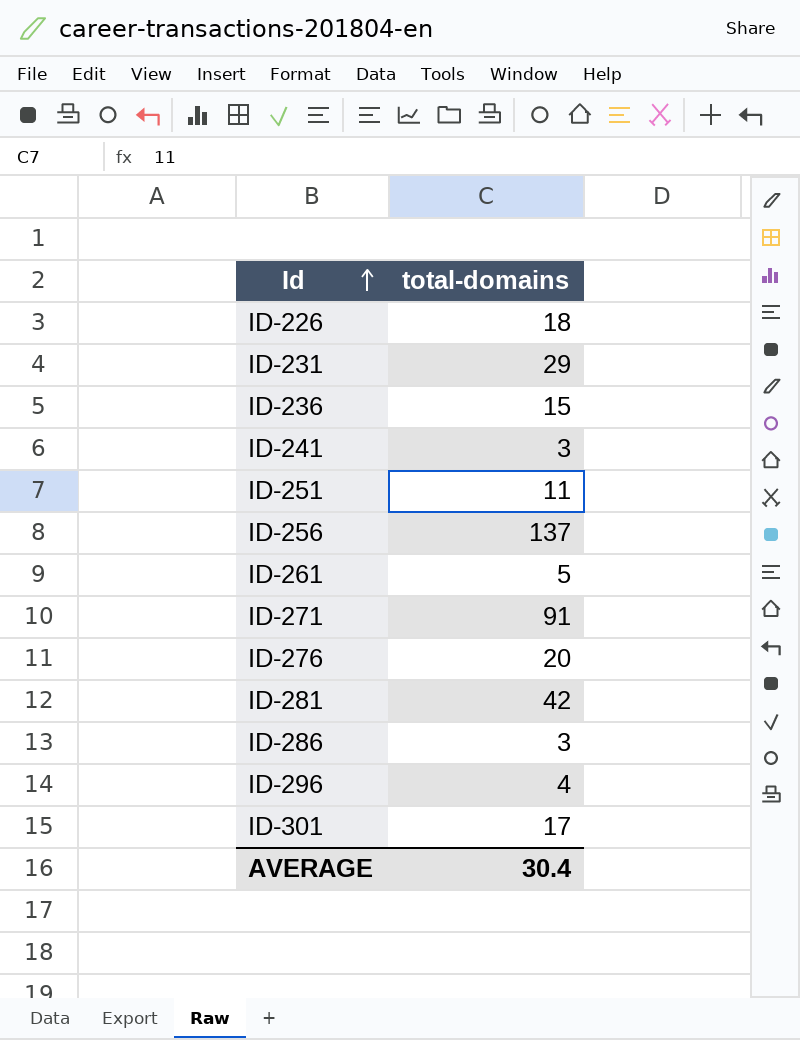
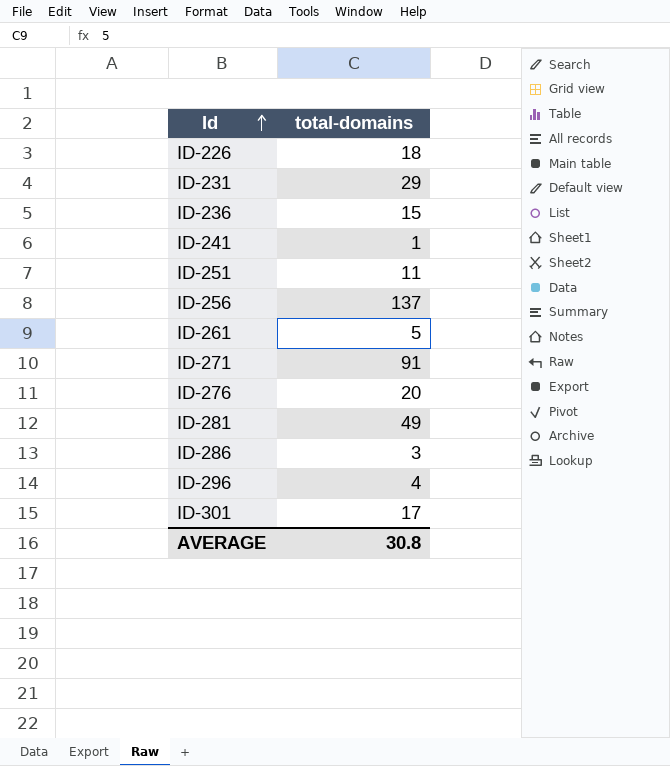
ID-241 | total-domains: 3 -> 1
ID-281 | total-domains: 42 -> 49
AVERAGE | total-domains: 30.4 -> 30.8

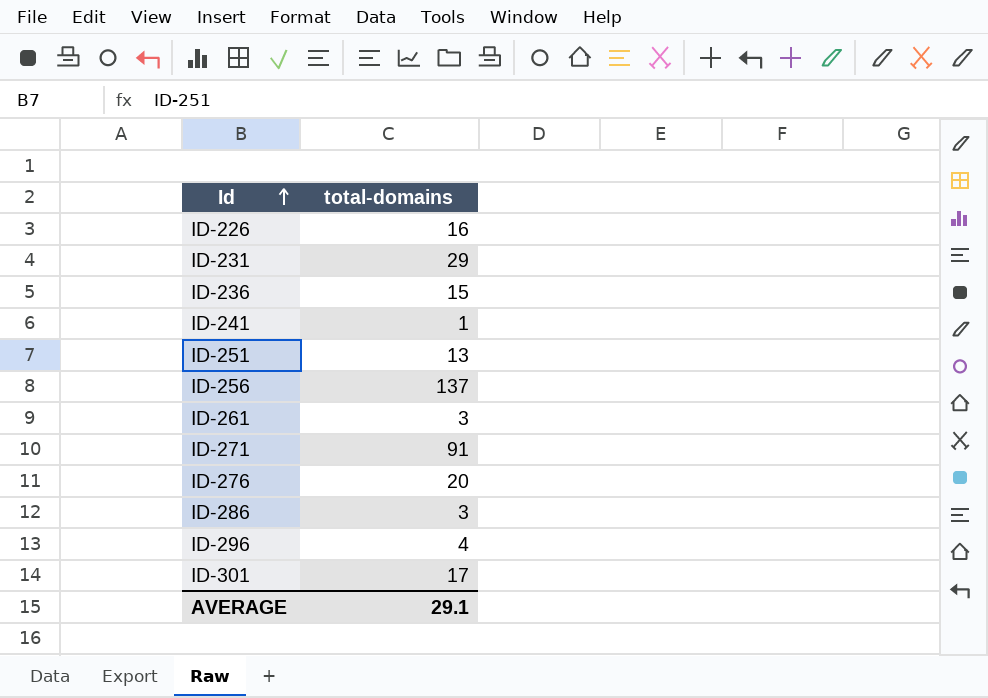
row ID-281: 49 -> none
ID-226 | total-domains: 18 -> 16
ID-251 | total-domains: 11 -> 13
ID-261 | total-domains: 5 -> 3
AVERAGE | total-domains: 30.8 -> 29.1

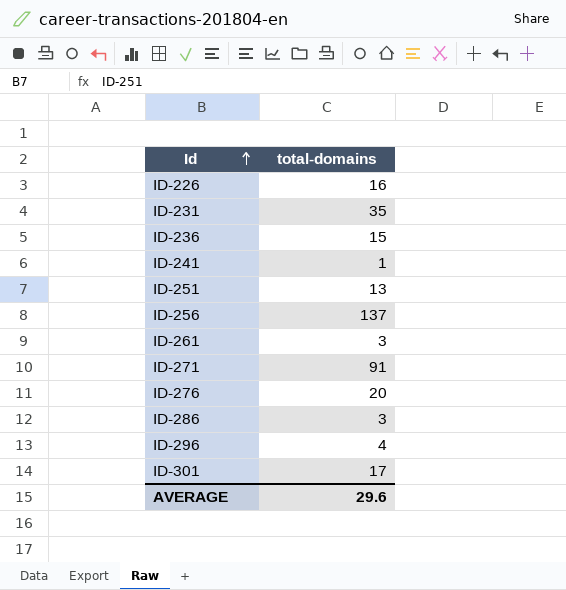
ID-231 | total-domains: 29 -> 35
AVERAGE | total-domains: 29.1 -> 29.6

